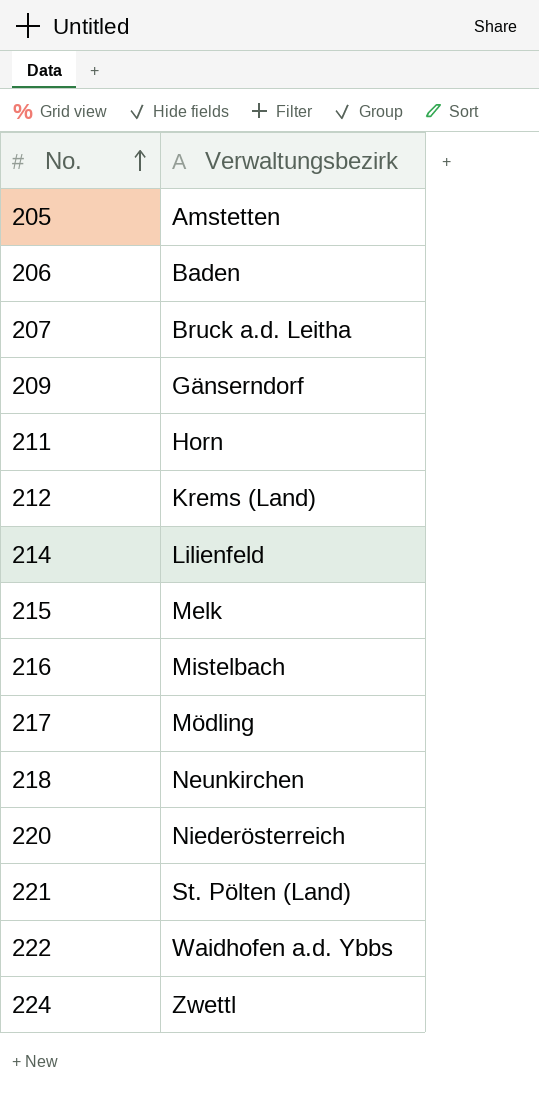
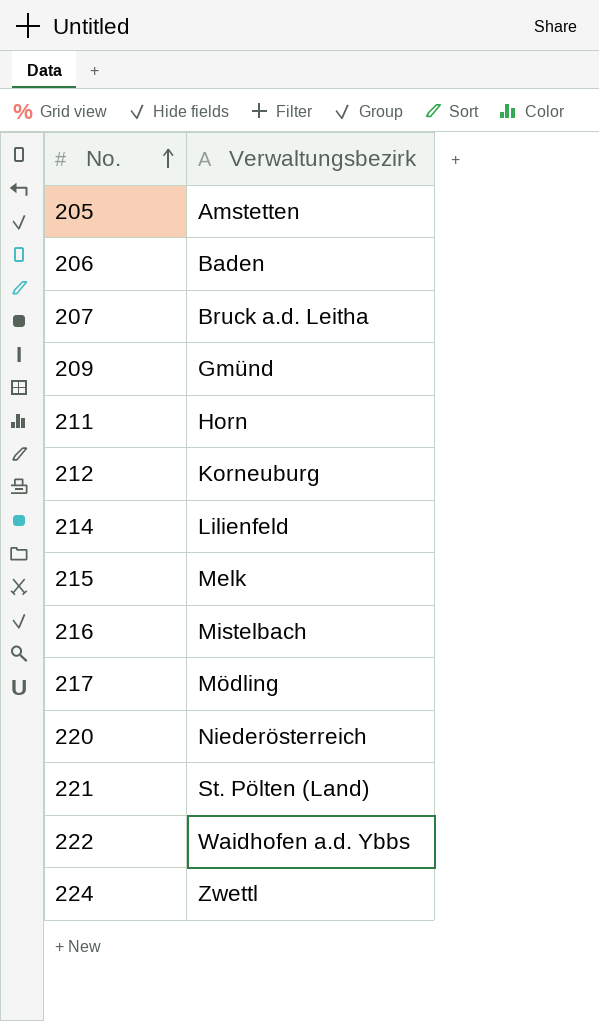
row 218: Neunkirchen -> none
209 | Verwaltungsbezirk: Gänserndorf -> Gmünd
212 | Verwaltungsbezirk: Krems (Land) -> Korneuburg

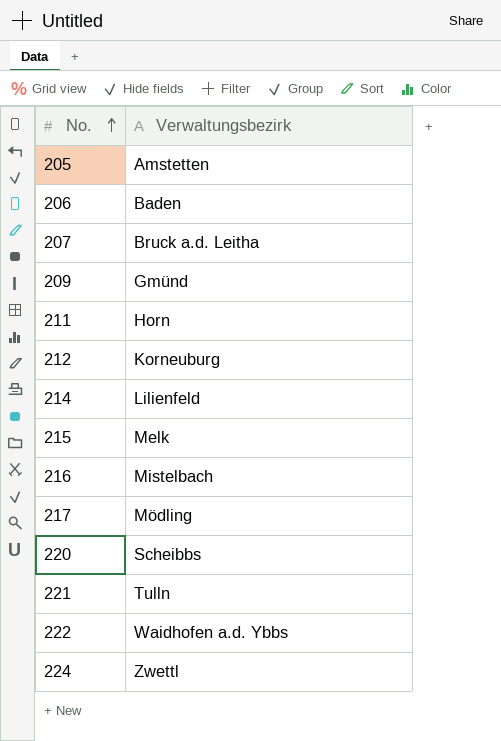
220 | Verwaltungsbezirk: Niederösterreich -> Scheibbs
221 | Verwaltungsbezirk: St. Pölten (Land) -> Tulln

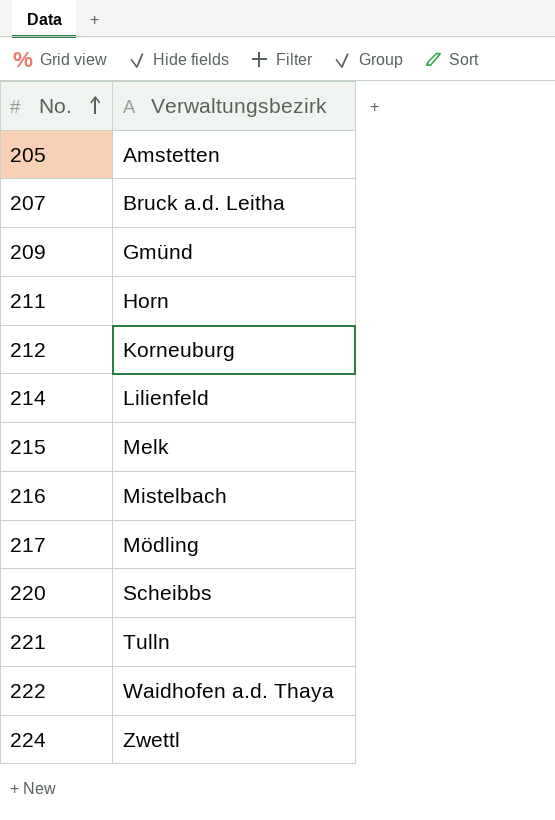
row 206: Baden -> none
222 | Verwaltungsbezirk: Waidhofen a.d. Ybbs -> Waidhofen a.d. Thaya

